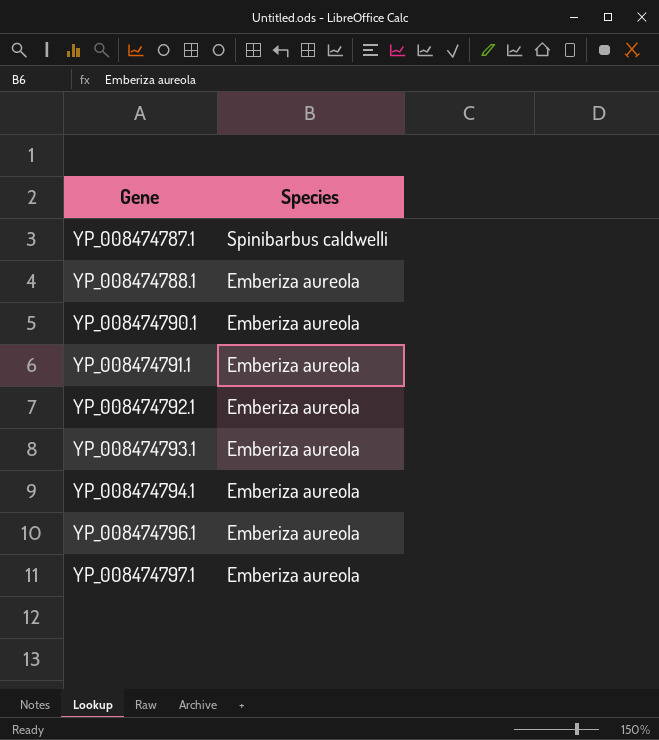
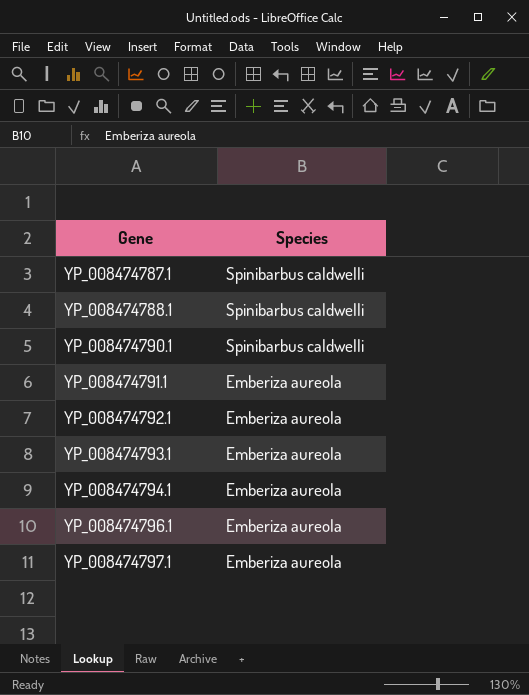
YP_008474788.1 | Species: Emberiza aureola -> Spinibarbus caldwelli
YP_008474790.1 | Species: Emberiza aureola -> Spinibarbus caldwelli

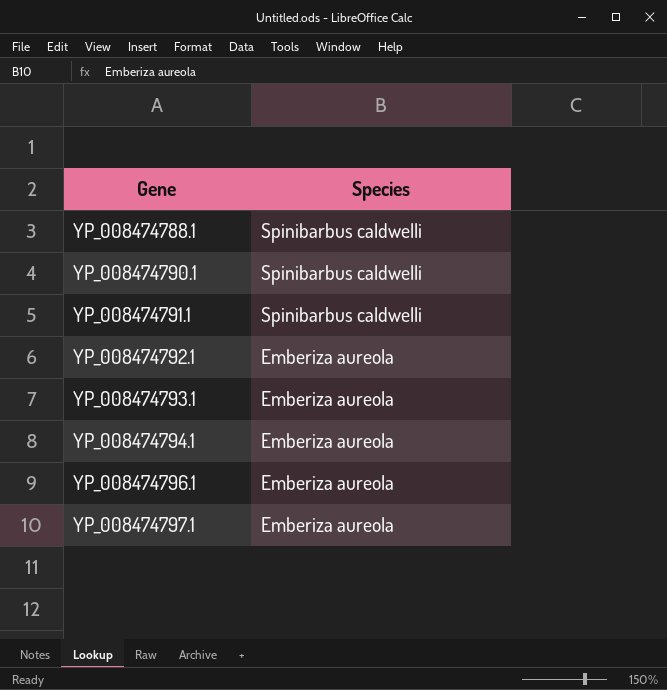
row YP_008474787.1: Spinibarbus caldwelli -> none
YP_008474791.1 | Species: Emberiza aureola -> Spinibarbus caldwelli

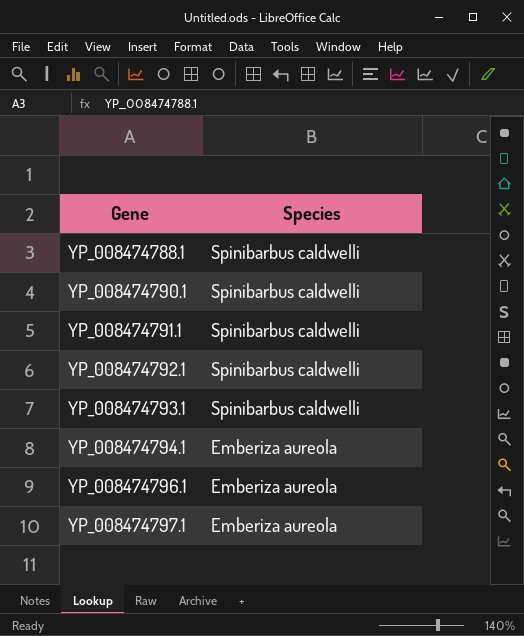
YP_008474792.1 | Species: Emberiza aureola -> Spinibarbus caldwelli
YP_008474793.1 | Species: Emberiza aureola -> Spinibarbus caldwelli

